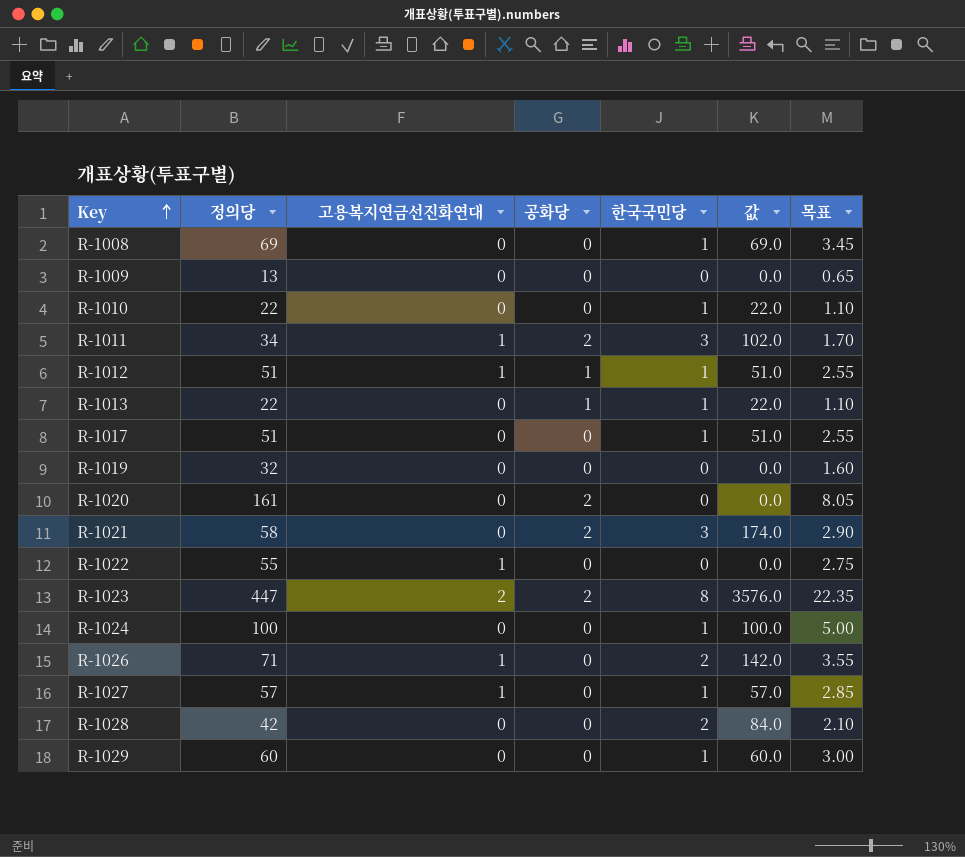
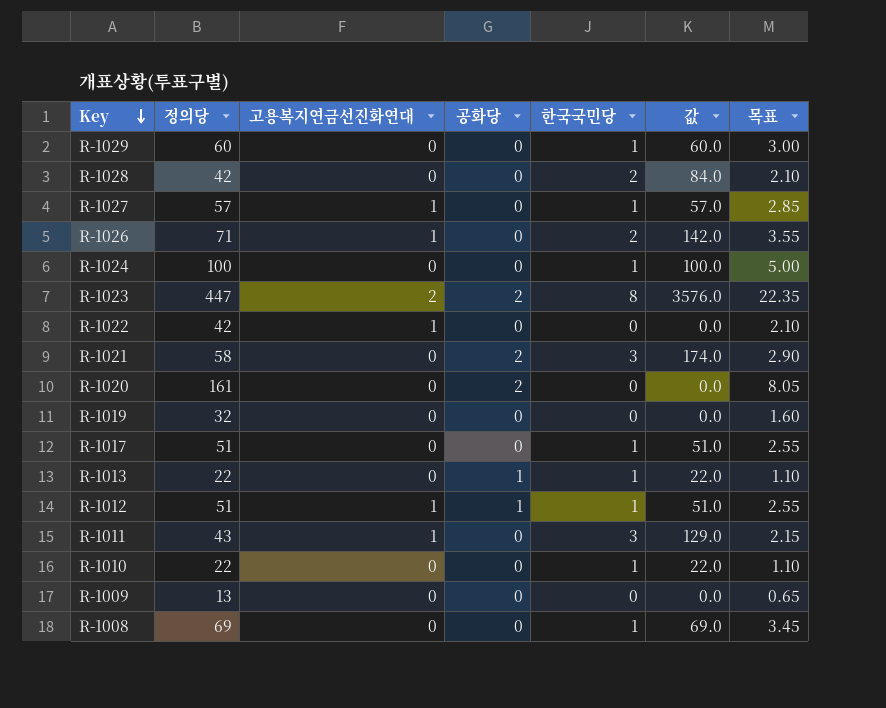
row order: Key ascending -> Key descending
R-1022 | 정의당: 55 -> 42
R-1022 | 목표: 2.75 -> 2.10
R-1011 | 정의당: 34 -> 43
R-1011 | 공화당: 2 -> 0
R-1011 | 값: 102.0 -> 129.0
R-1011 | 목표: 1.70 -> 2.15

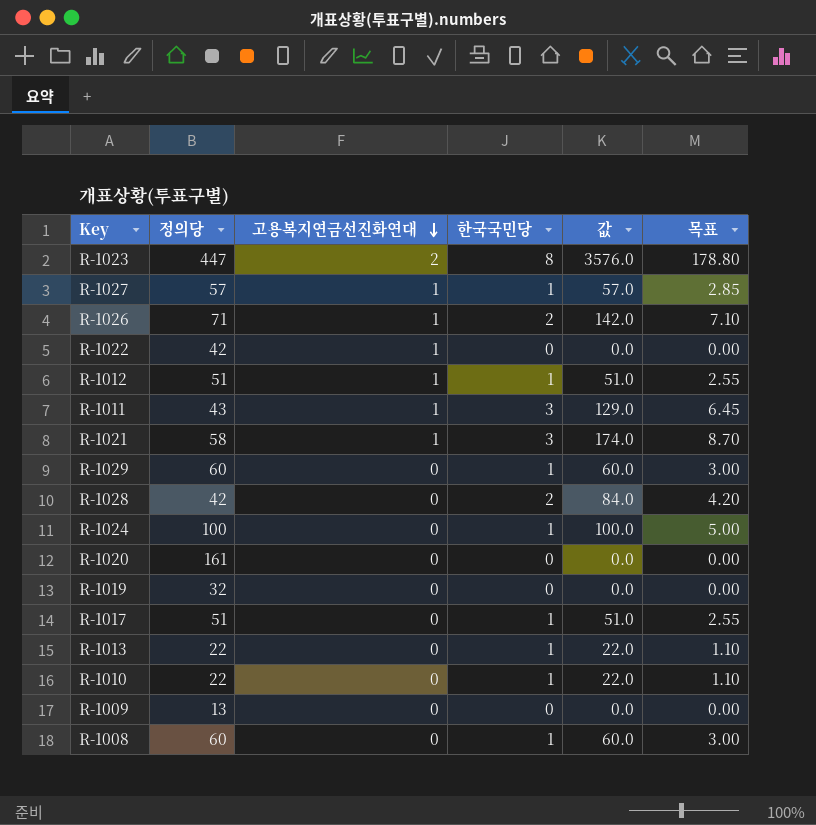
row order: Key descending -> 고용복지연금선진화연대 descending
column 공화당 | position: 4 -> none
column 목표 | formula: [정의당] * 0.05 -> [값] * 0.05
R-1021 | 고용복지연금선진화연대: 0 -> 1
R-1008 | 정의당: 69 -> 60
R-1008 | 값: 69.0 -> 60.0

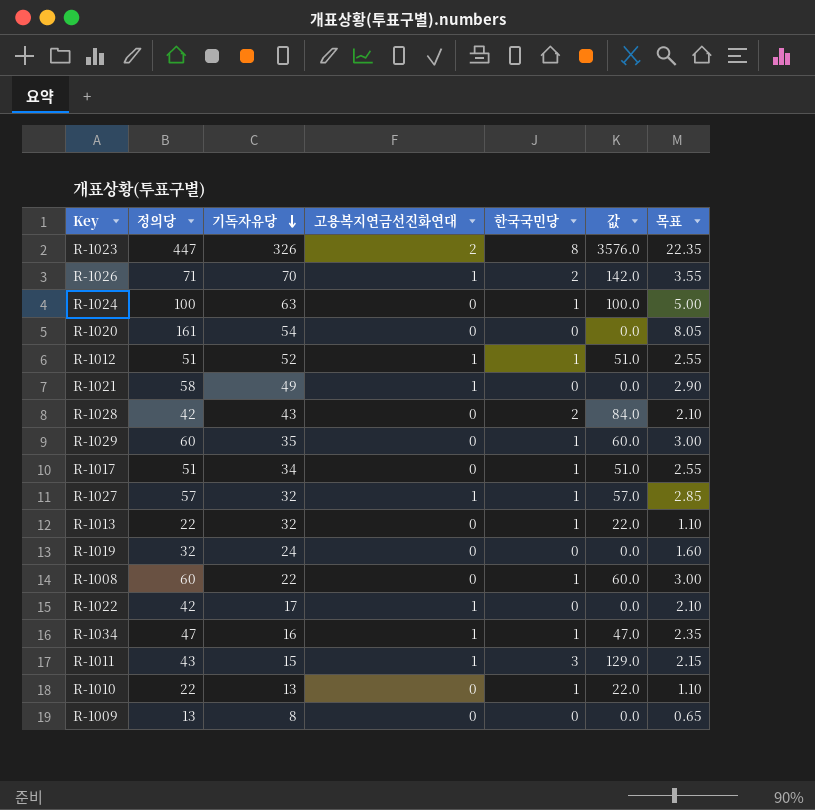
row order: 고용복지연금선진화연대 descending -> 기독자유당 descending
column 기독자유당 | position: none -> 3
column 목표 | formula: [값] * 0.05 -> [정의당] * 0.05
R-1021 | 한국국민당: 3 -> 0
R-1021 | 값: 174.0 -> 0.0
row R-1034: none -> 47 | 16 | 1 | 1 | 47.0 | 2.35

